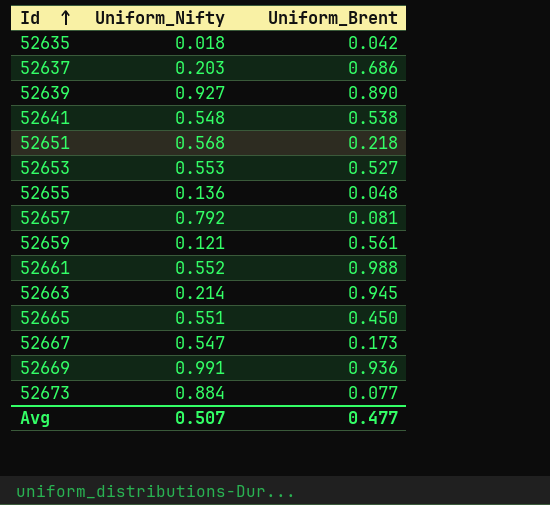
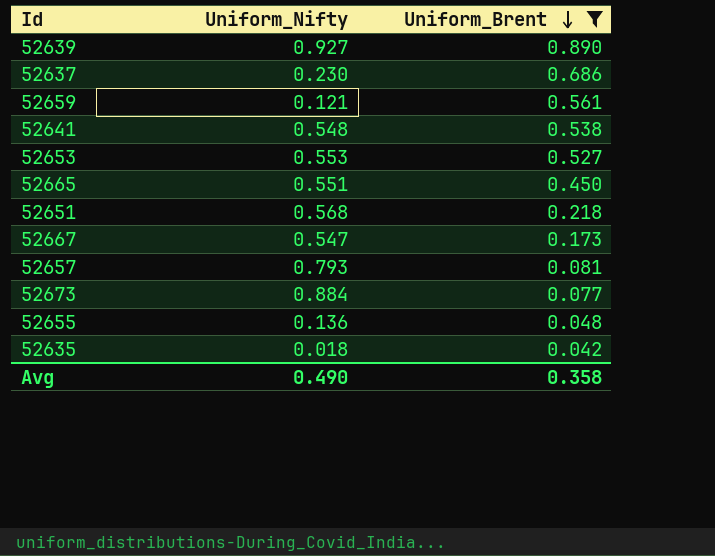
filter: none -> Uniform_Brent <= 0.890
row order: Id ascending -> Uniform_Brent descending
52637 | Uniform_Nifty: 0.203 -> 0.230
52657 | Uniform_Nifty: 0.792 -> 0.793
Avg | Uniform_Nifty: 0.507 -> 0.490
Avg | Uniform_Brent: 0.477 -> 0.358

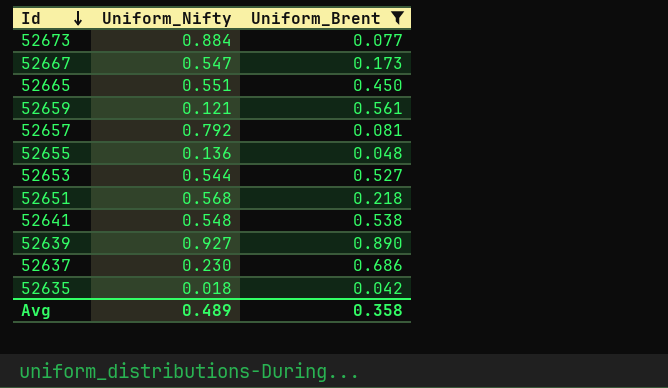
row order: Uniform_Brent descending -> Id descending
52657 | Uniform_Nifty: 0.793 -> 0.792
52653 | Uniform_Nifty: 0.553 -> 0.544
Avg | Uniform_Nifty: 0.490 -> 0.489

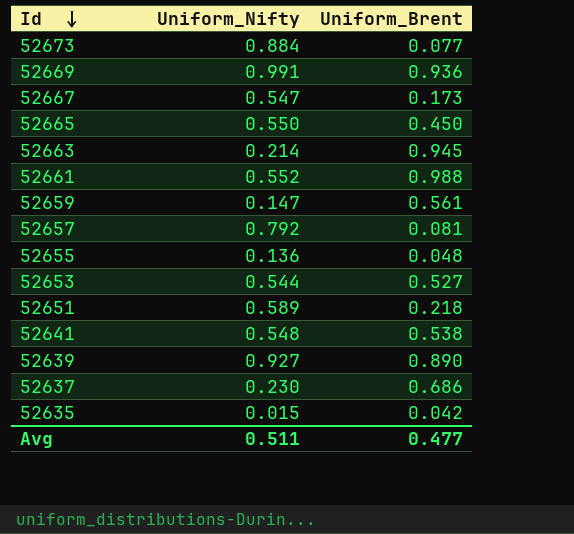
filter: Uniform_Brent <= 0.890 -> none
52665 | Uniform_Nifty: 0.551 -> 0.550
52659 | Uniform_Nifty: 0.121 -> 0.147
52651 | Uniform_Nifty: 0.568 -> 0.589
52635 | Uniform_Nifty: 0.018 -> 0.015
Avg | Uniform_Nifty: 0.489 -> 0.511
Avg | Uniform_Brent: 0.358 -> 0.477

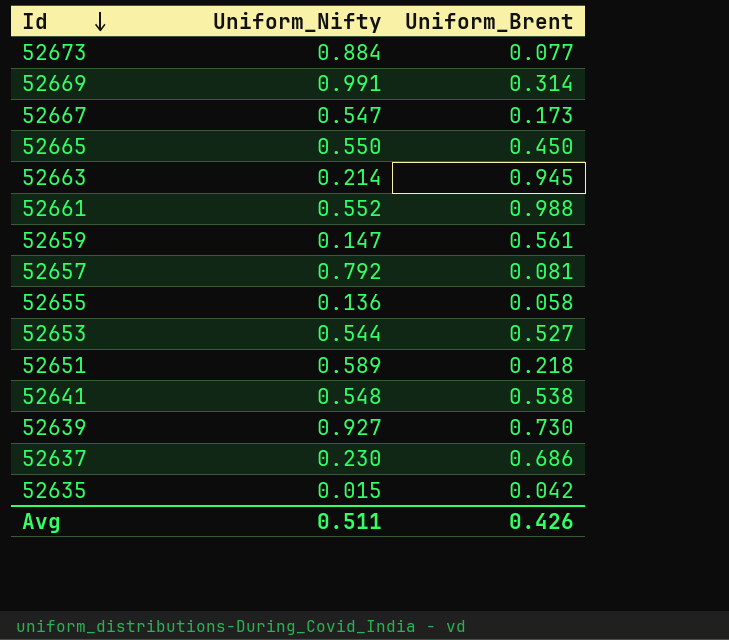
52669 | Uniform_Brent: 0.936 -> 0.314
52655 | Uniform_Brent: 0.048 -> 0.058
52639 | Uniform_Brent: 0.890 -> 0.730
Avg | Uniform_Brent: 0.477 -> 0.426

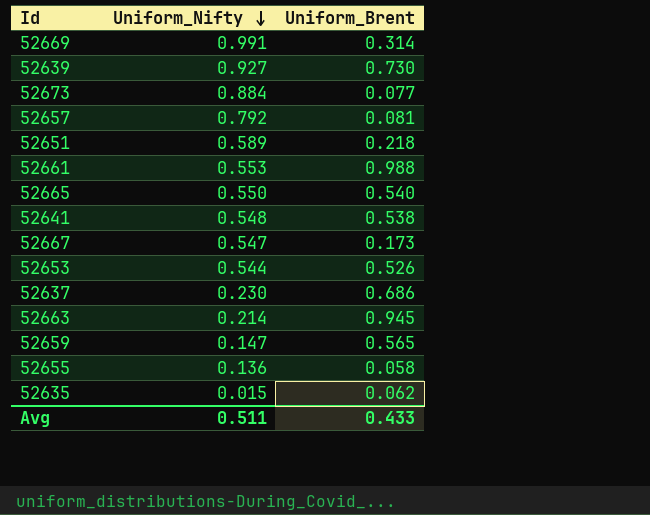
row order: Id descending -> Uniform_Nifty descending
52661 | Uniform_Nifty: 0.552 -> 0.553
52665 | Uniform_Brent: 0.450 -> 0.540
52653 | Uniform_Brent: 0.527 -> 0.526
52659 | Uniform_Brent: 0.561 -> 0.565
52635 | Uniform_Brent: 0.042 -> 0.062
Avg | Uniform_Brent: 0.426 -> 0.433

